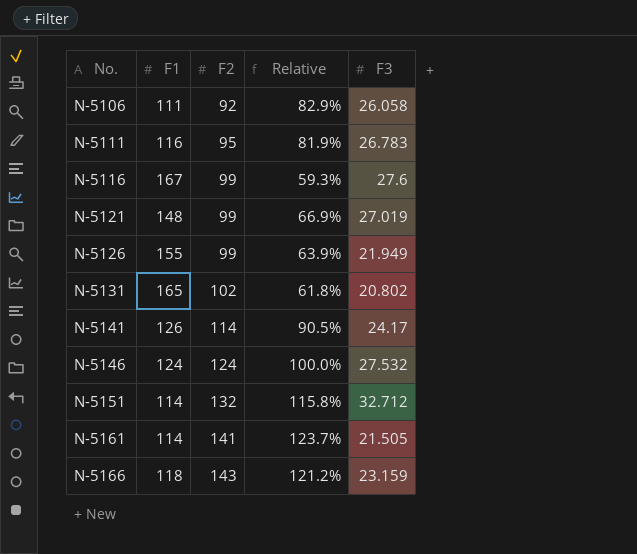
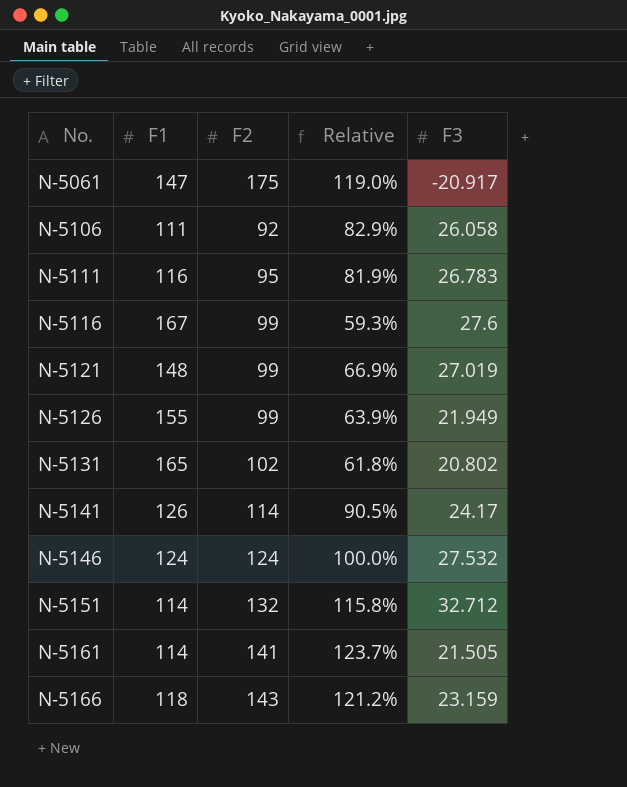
row N-5061: none -> 147 | 175 | 119.0% | -20.917

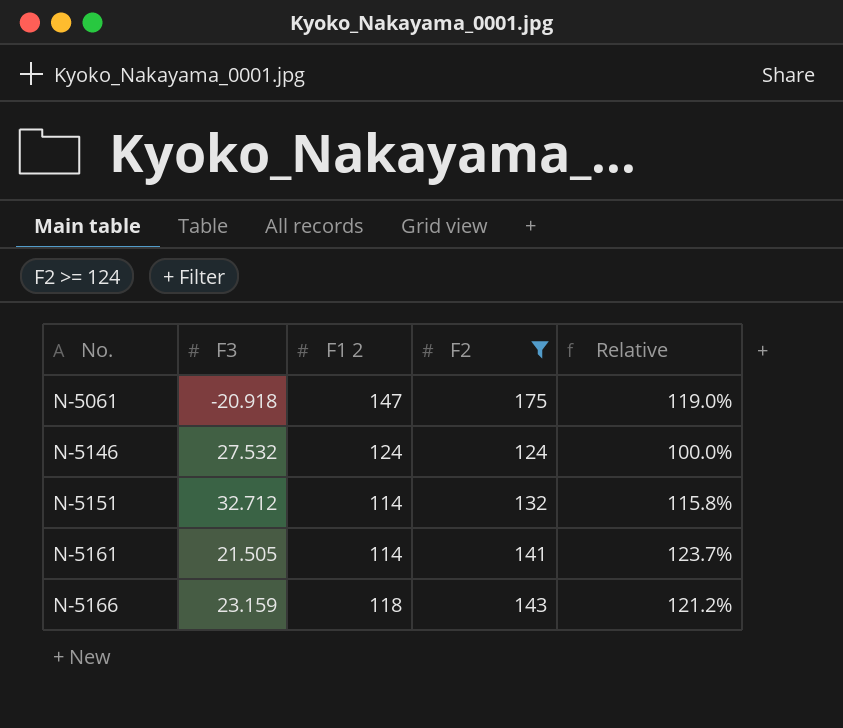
filter: none -> F2 >= 124
column F3 | position: 5 -> 2
column name: F1 -> F1 2
N-5061 | F3: -20.917 -> -20.918

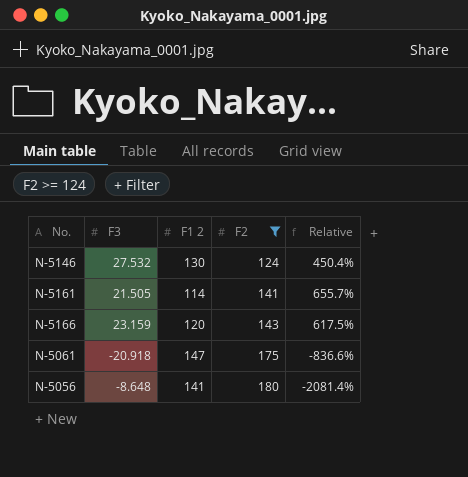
row order: No. ascending -> F2 ascending
column Relative | formula: [F2] / [F1 2] -> [F2] / [F3]
row N-5151: 32.712 | 114 | 132 | 115.8% -> none
N-5146 | F1 2: 124 -> 130
N-5166 | F1 2: 118 -> 120
row N-5056: none -> -8.648 | 141 | 180 | -2081.4%

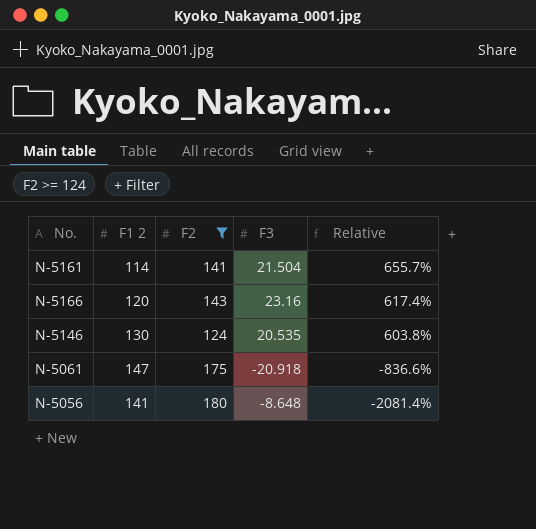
row order: F2 ascending -> Relative descending
column F3 | position: 2 -> 4
N-5161 | F3: 21.505 -> 21.504
N-5166 | F3: 23.159 -> 23.16
N-5166 | Relative: 617.5% -> 617.4%
N-5146 | F3: 27.532 -> 20.535
N-5146 | Relative: 450.4% -> 603.8%

